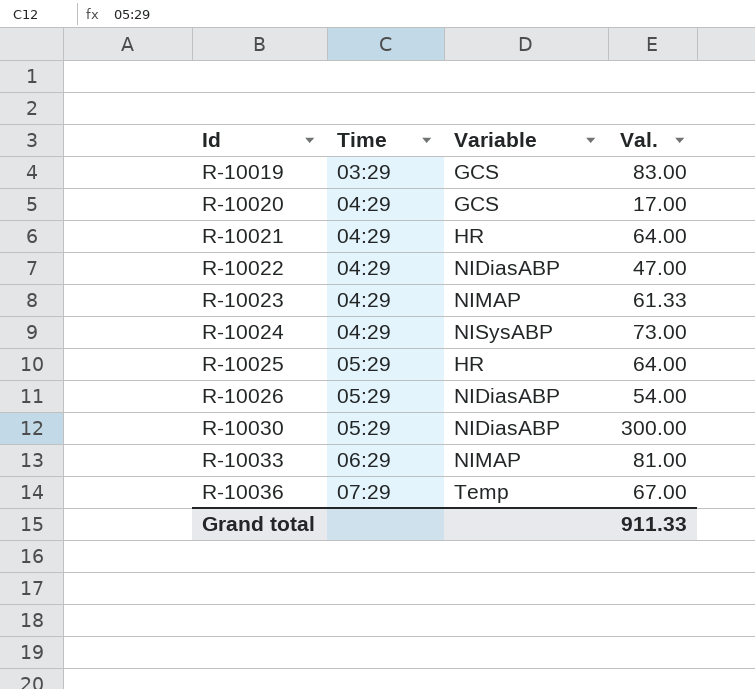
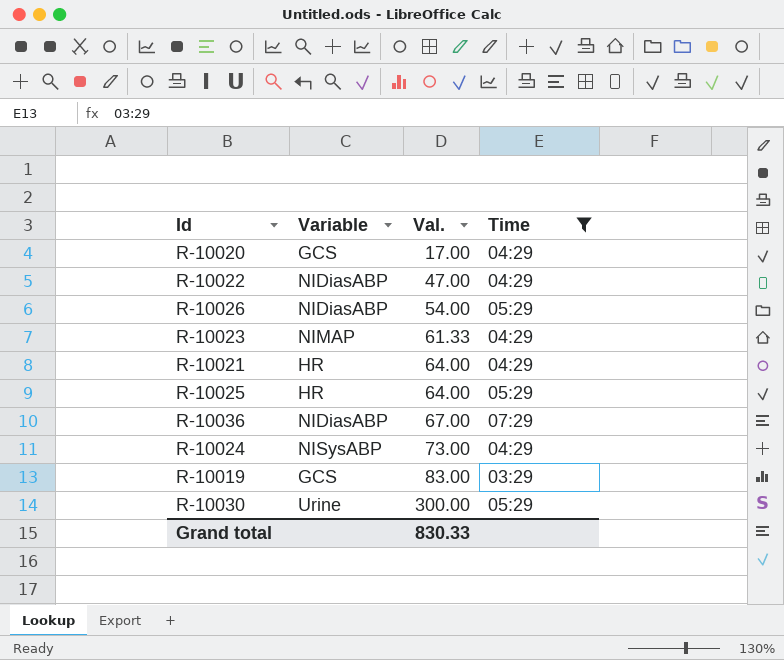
filter: none -> Time != 06:29
row order: Id ascending -> Val. ascending
column Time | position: 2 -> 4
R-10036 | Variable: Temp -> NIDiasABP
R-10030 | Variable: NIDiasABP -> Urine
Grand total | Val.: 911.33 -> 830.33

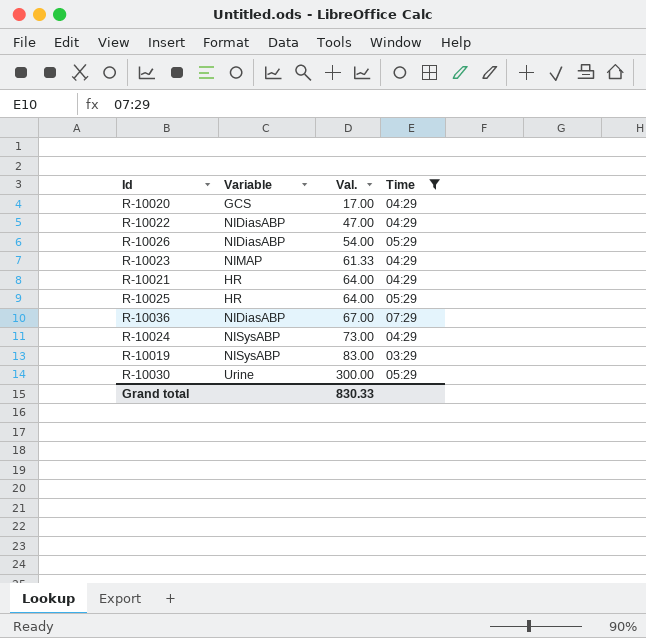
R-10019 | Variable: GCS -> NISysABP

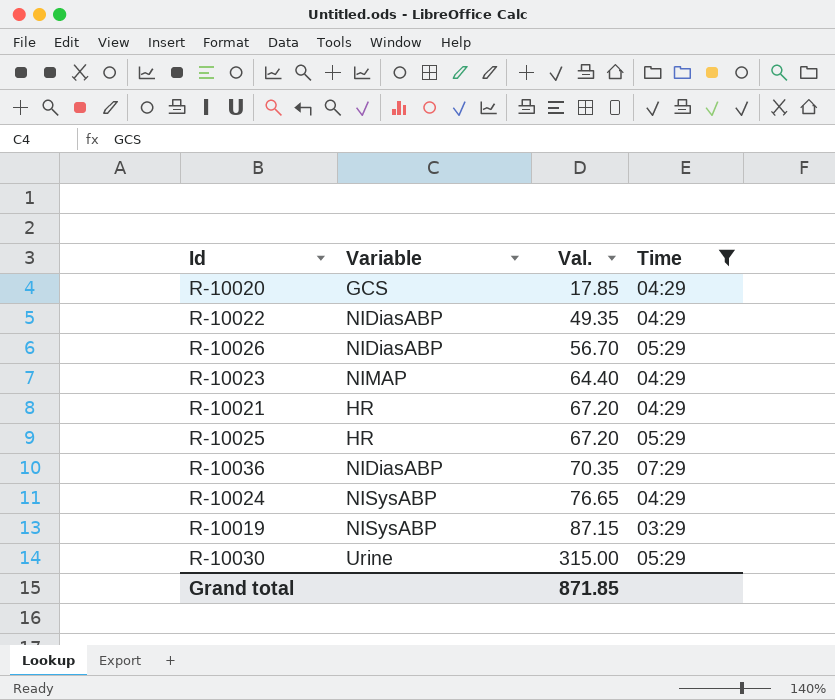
R-10020 | Val.: 17.00 -> 17.85
R-10022 | Val.: 47.00 -> 49.35
R-10026 | Val.: 54.00 -> 56.70
R-10023 | Val.: 61.33 -> 64.40
R-10021 | Val.: 64.00 -> 67.20
R-10025 | Val.: 64.00 -> 67.20
R-10036 | Val.: 67.00 -> 70.35
R-10024 | Val.: 73.00 -> 76.65
R-10019 | Val.: 83.00 -> 87.15
R-10030 | Val.: 300.00 -> 315.00
Grand total | Val.: 830.33 -> 871.85

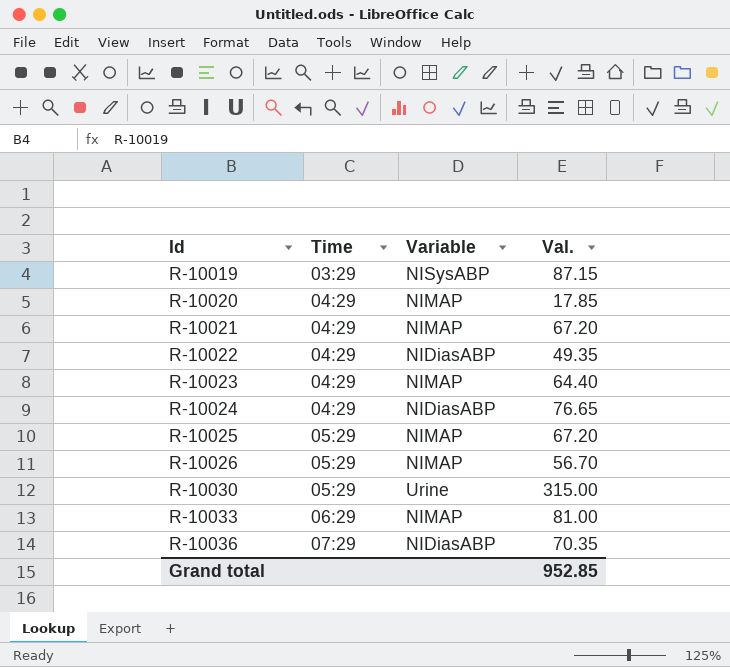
filter: Time != 06:29 -> none
row order: Val. ascending -> Id ascending
column Time | position: 4 -> 2
R-10020 | Variable: GCS -> NIMAP
R-10021 | Variable: HR -> NIMAP
R-10024 | Variable: NISysABP -> NIDiasABP
R-10025 | Variable: HR -> NIMAP
R-10026 | Variable: NIDiasABP -> NIMAP
Grand total | Val.: 871.85 -> 952.85

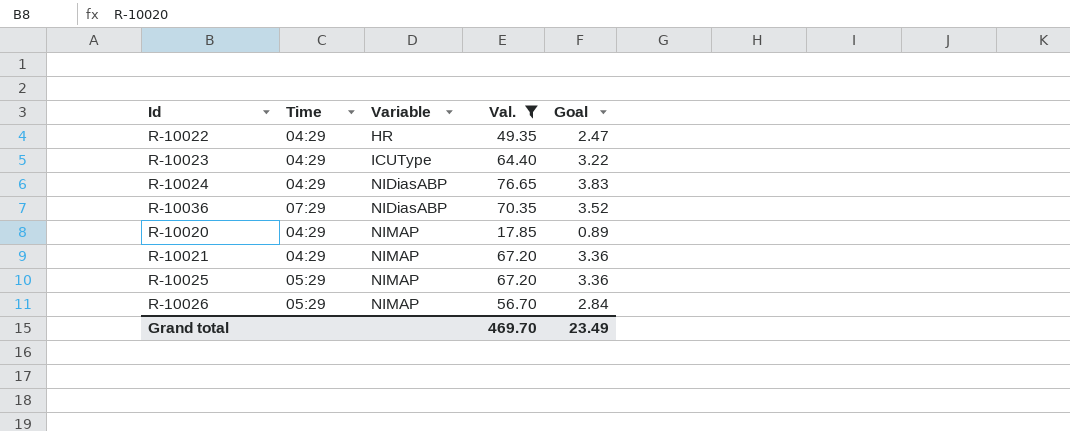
filter: none -> Val. <= 76.65
row order: Id ascending -> Variable ascending
column Goal | formula: none -> [Val.] * 0.05
R-10022 | Variable: NIDiasABP -> HR
R-10023 | Variable: NIMAP -> ICUType
Grand total | Val.: 952.85 -> 469.70

